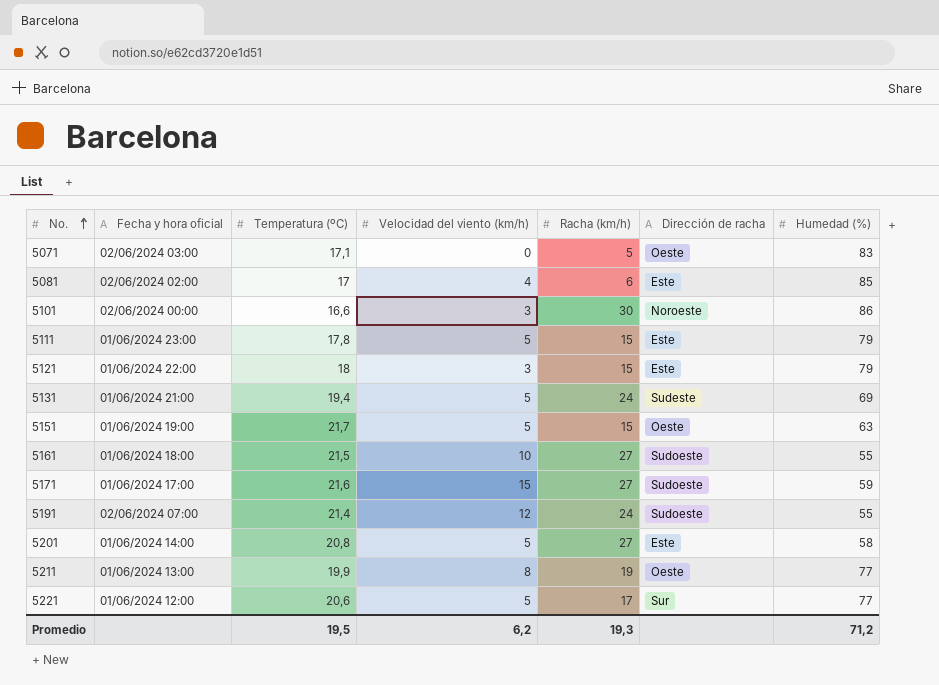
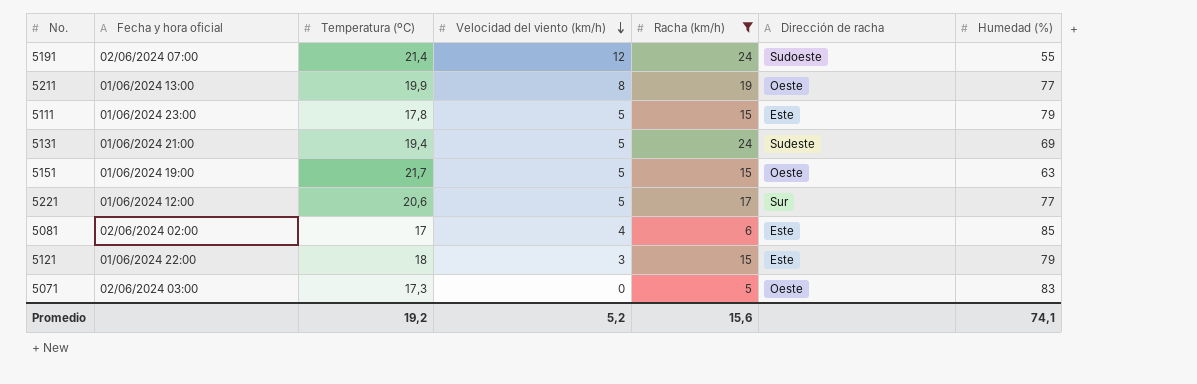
filter: none -> Racha (km/h) <= 24
row order: No. ascending -> Velocidad del viento (km/h) descending
5071 | Temperatura (ºC): 17,1 -> 17,3
Promedio | Temperatura (ºC): 19,5 -> 19,2
Promedio | Velocidad del viento (km/h): 6,2 -> 5,2
Promedio | Racha (km/h): 19,3 -> 15,6
Promedio | Humedad (%): 71,2 -> 74,1

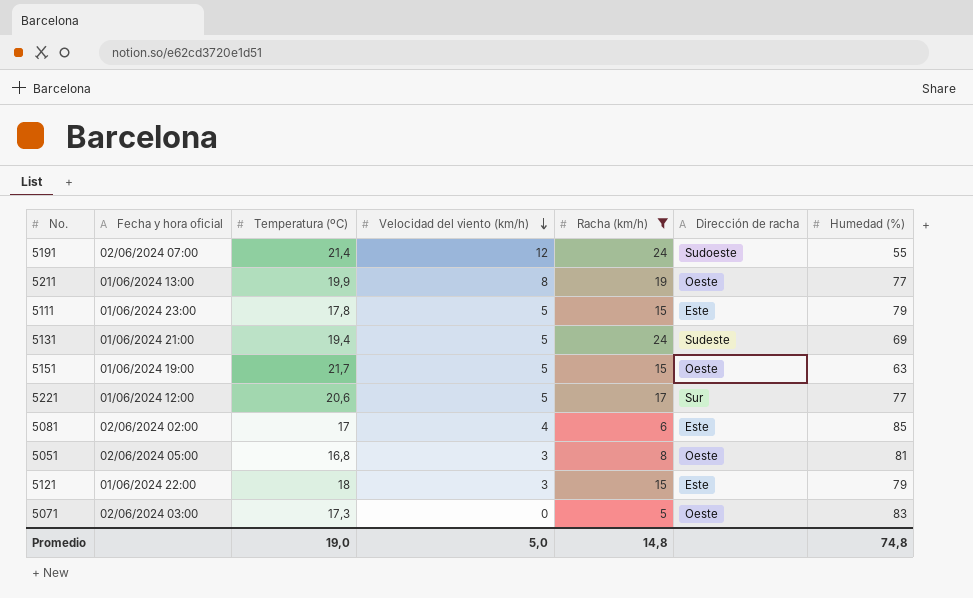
row 5051: none -> 02/06/2024 05:00 | 16,8 | 3 | 8 | Oeste | 81
Promedio | Temperatura (ºC): 19,2 -> 19,0
Promedio | Velocidad del viento (km/h): 5,2 -> 5,0
Promedio | Racha (km/h): 15,6 -> 14,8
Promedio | Humedad (%): 74,1 -> 74,8

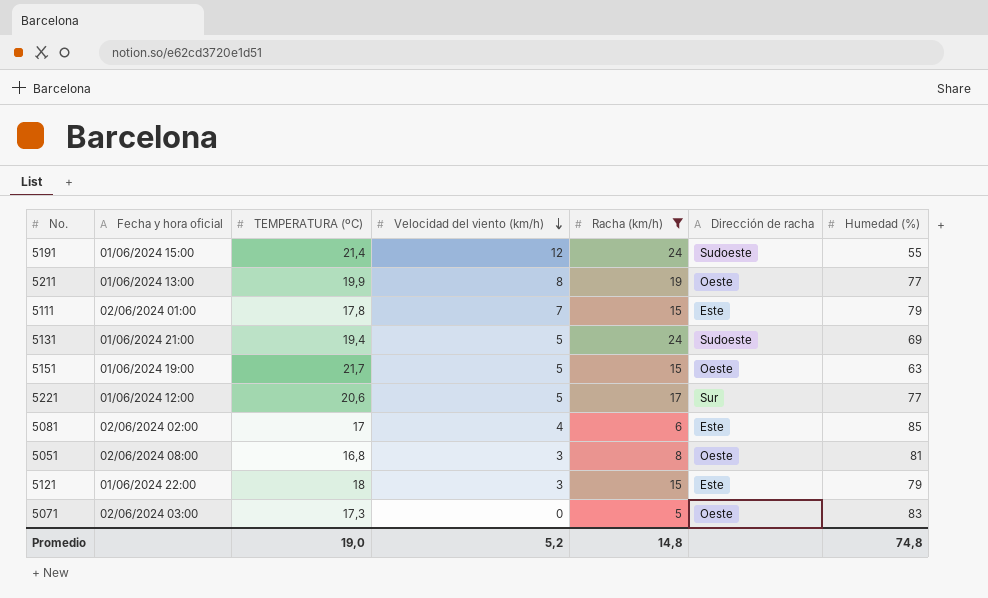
column name: Temperatura (ºC) -> TEMPERATURA (ºC)
5191 | Fecha y hora oficial: 02/06/2024 07:00 -> 01/06/2024 15:00
5111 | Fecha y hora oficial: 01/06/2024 23:00 -> 02/06/2024 01:00
5111 | Velocidad del viento (km/h): 5 -> 7
5131 | Dirección de racha: Sudeste -> Sudoeste
5051 | Fecha y hora oficial: 02/06/2024 05:00 -> 02/06/2024 08:00
Promedio | Velocidad del viento (km/h): 5,0 -> 5,2

